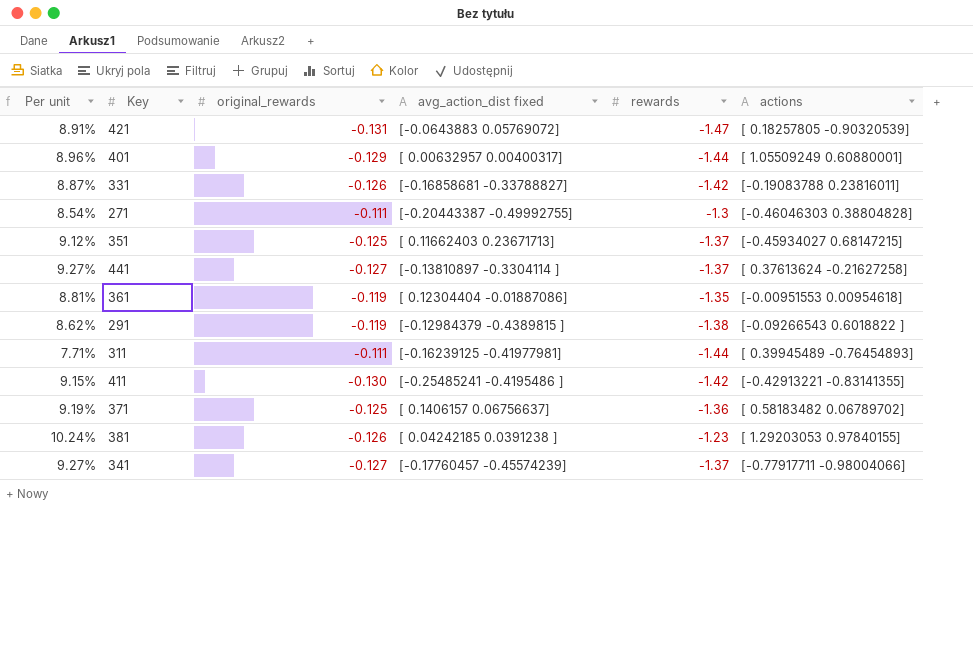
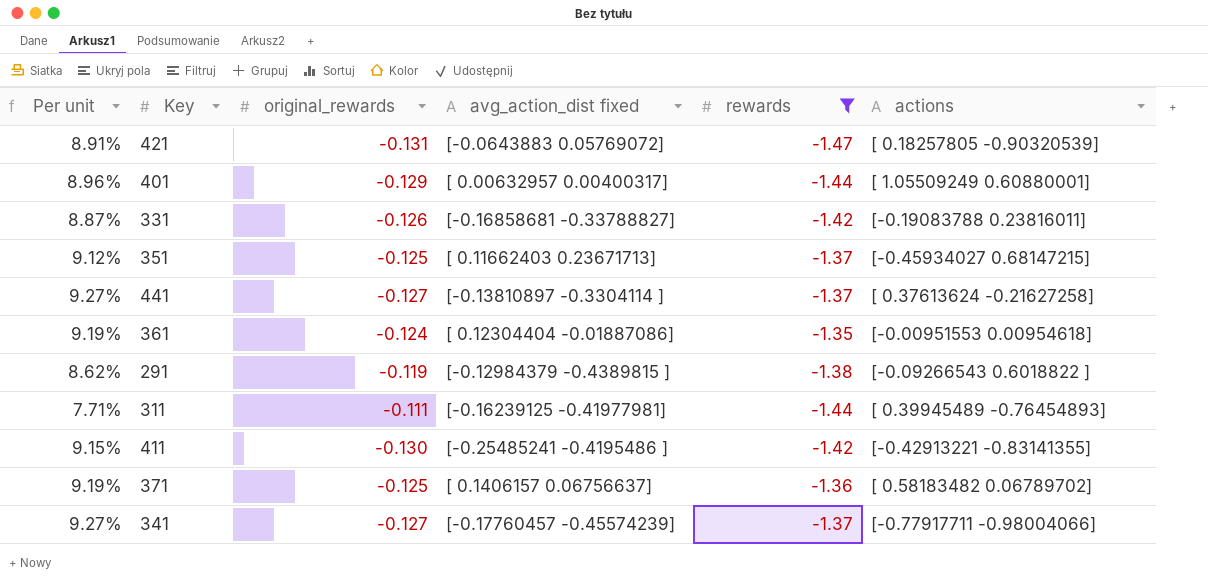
filter: none -> rewards <= -1.35
361 | Per unit: 8.81% -> 9.19%
361 | original_rewards: -0.119 -> -0.124

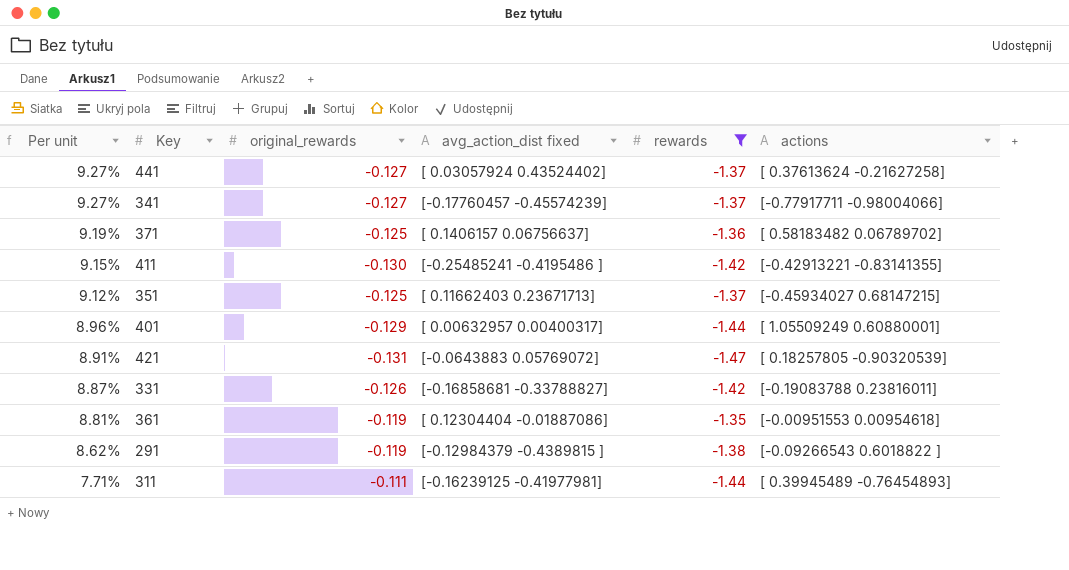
row order: none -> Per unit descending
441 | avg_action_dist fixed: [-0.13810897 -0.3304114 ] -> [ 0.03057924 0.43524402]
361 | Per unit: 9.19% -> 8.81%
361 | original_rewards: -0.124 -> -0.119

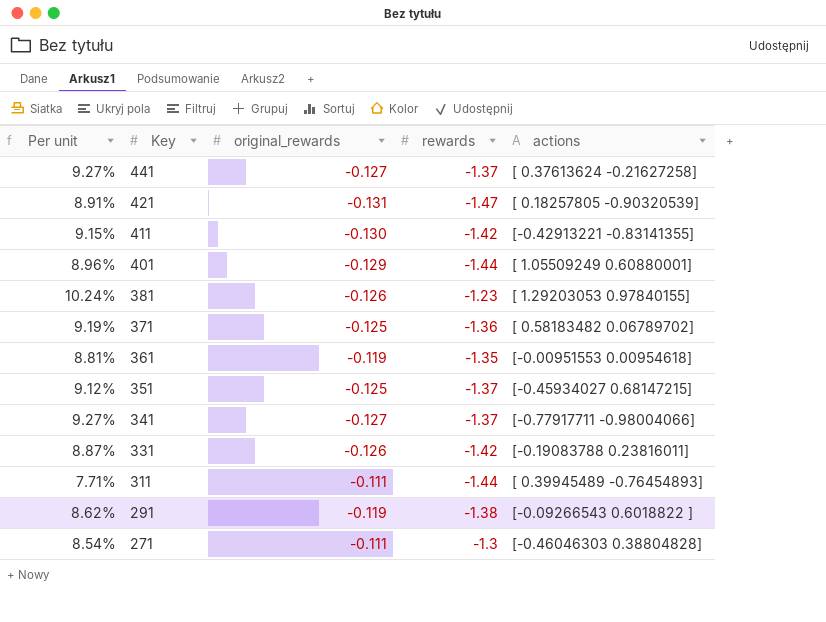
filter: rewards <= -1.35 -> none
row order: Per unit descending -> Key descending
column avg_action_dist fixed | position: 4 -> none

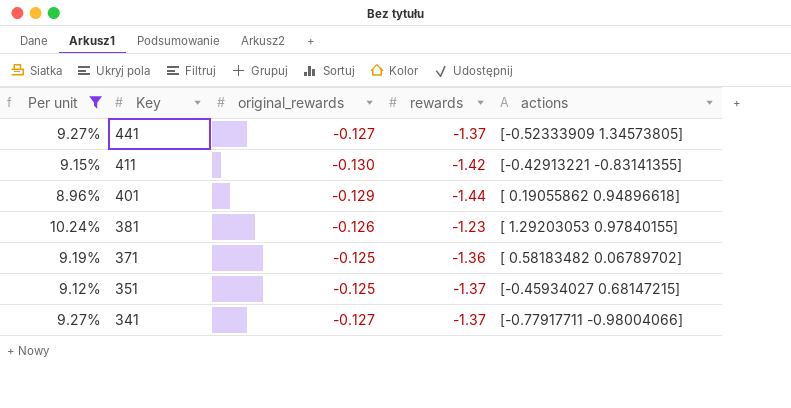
filter: none -> Per unit >= 8.96%
441 | actions: [ 0.37613624 -0.21627258] -> [-0.52333909 1.34573805]
401 | actions: [ 1.05509249 0.60880001] -> [ 0.19055862 0.94896618]

